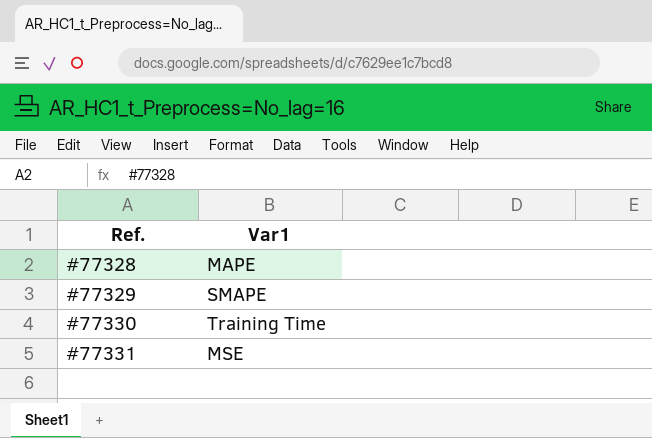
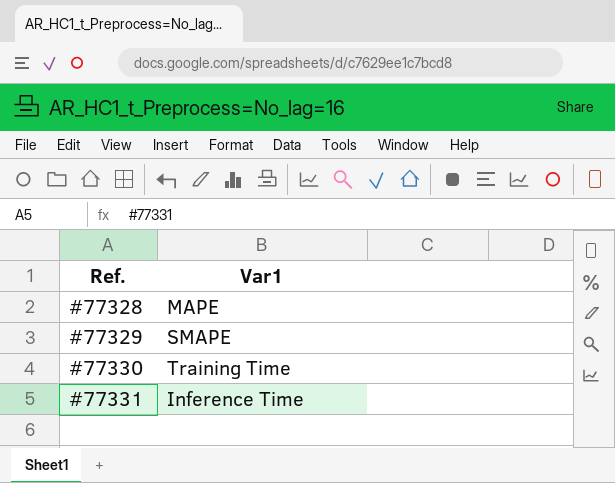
#77331 | Var1: MSE -> Inference Time

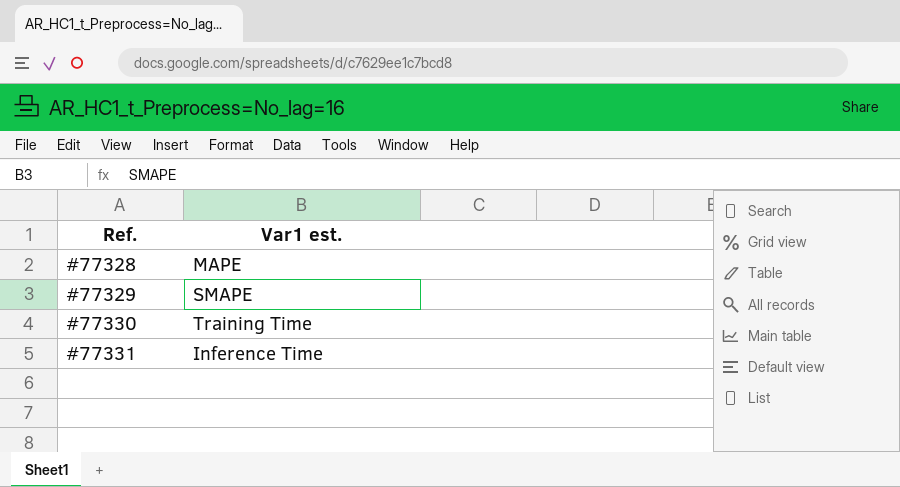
column name: Var1 -> Var1 est.

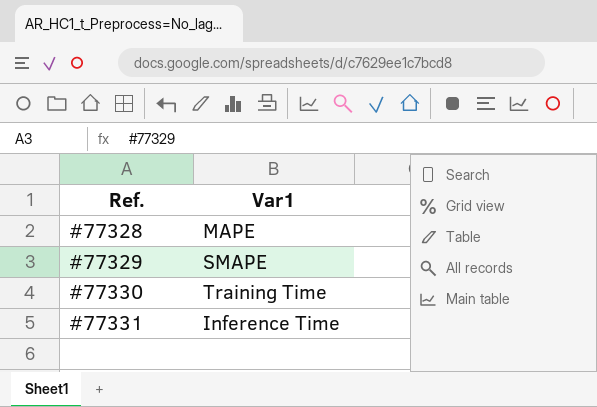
column name: Var1 est. -> Var1

